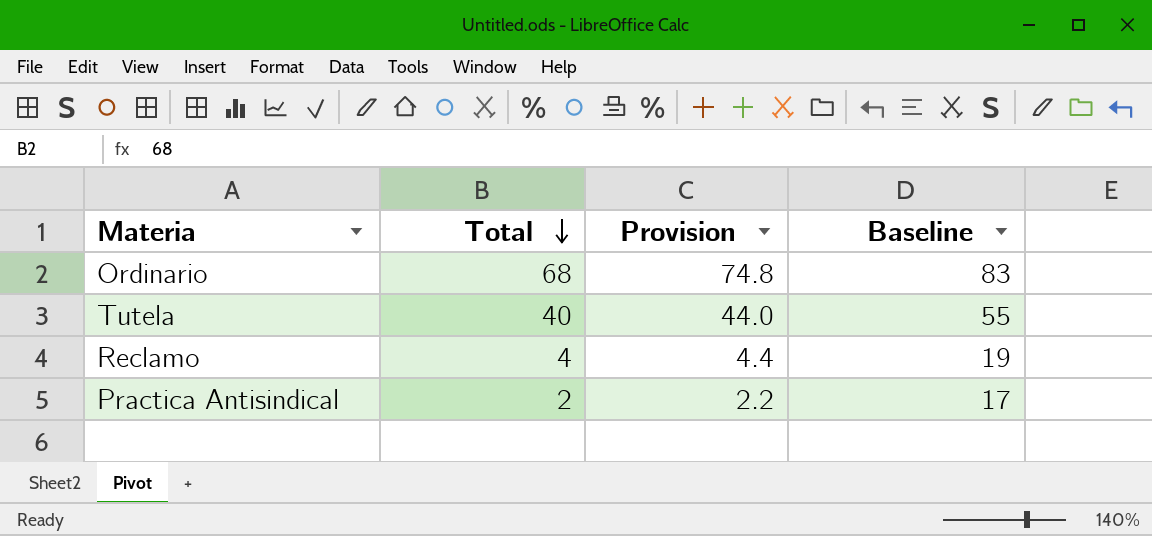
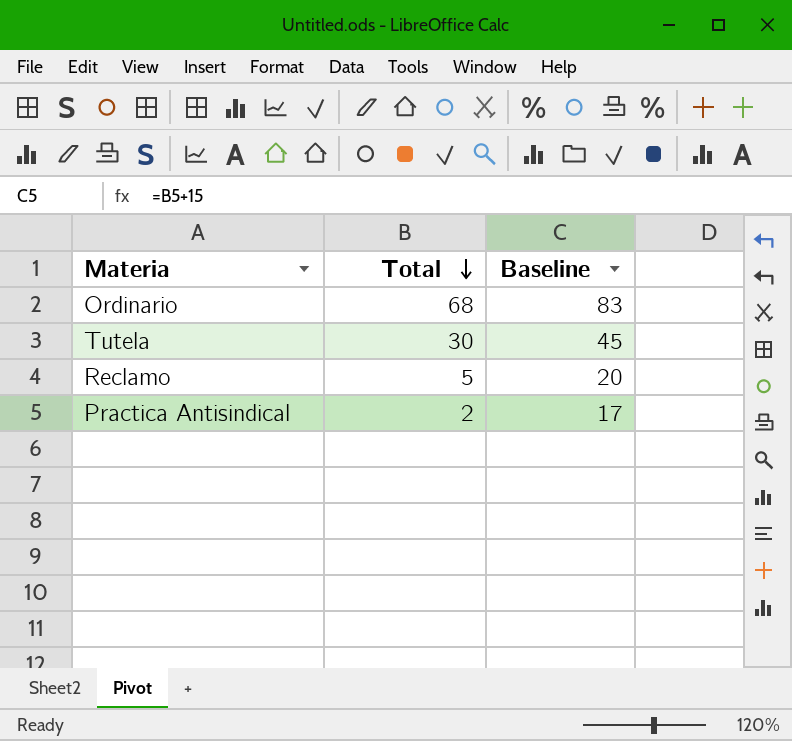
column Provision | formula: [Total] * 1.1 -> none
Tutela | Total: 40 -> 30
Tutela | Baseline: 55 -> 45
Reclamo | Total: 4 -> 5
Reclamo | Baseline: 19 -> 20

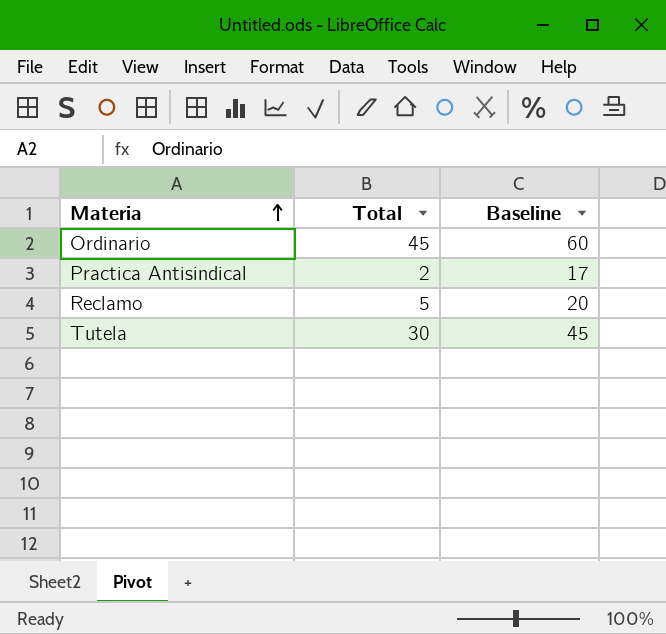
row order: Total descending -> Materia ascending
Ordinario | Total: 68 -> 45
Ordinario | Baseline: 83 -> 60

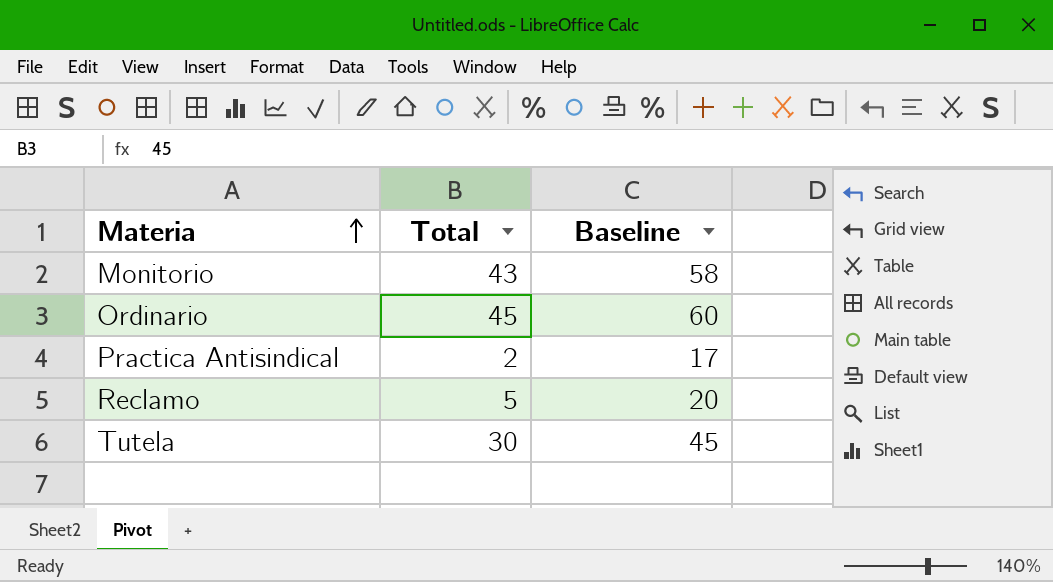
row Monitorio: none -> 43 | 58

